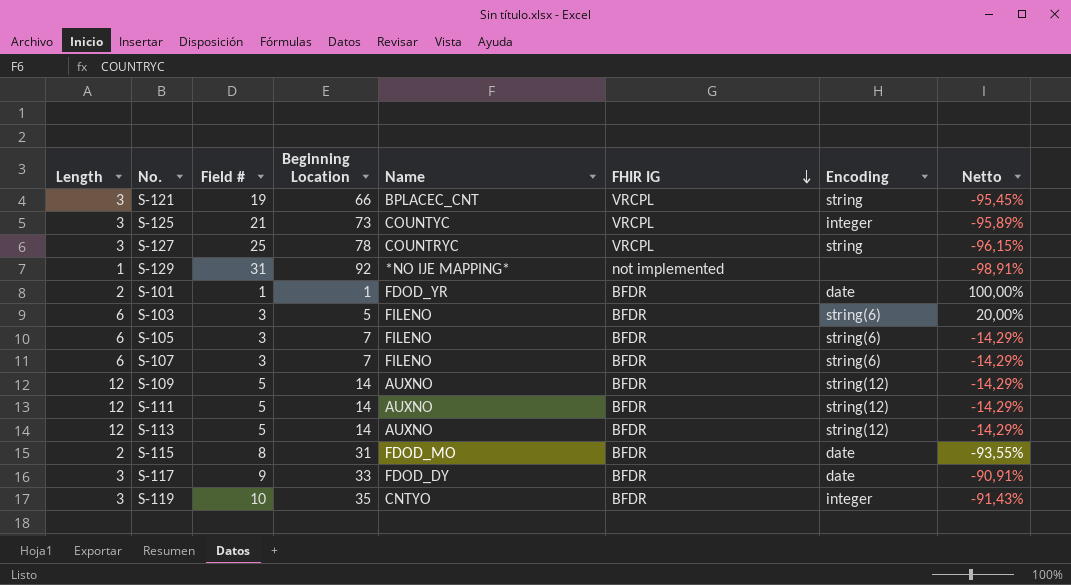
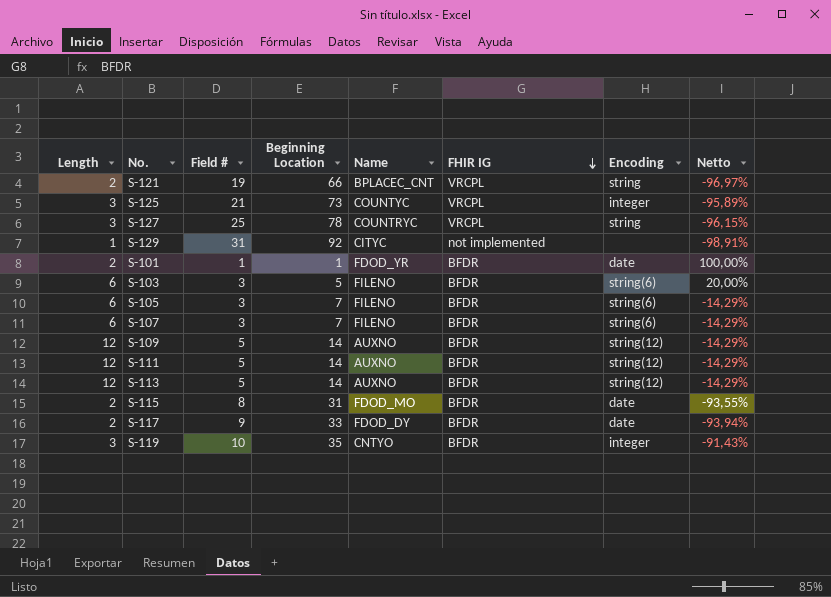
S-121 | Length: 3 -> 2
S-121 | Netto: -95,45% -> -96,97%
S-129 | Name: *NO IJE MAPPING* -> CITYC
S-117 | Length: 3 -> 2
S-117 | Netto: -90,91% -> -93,94%

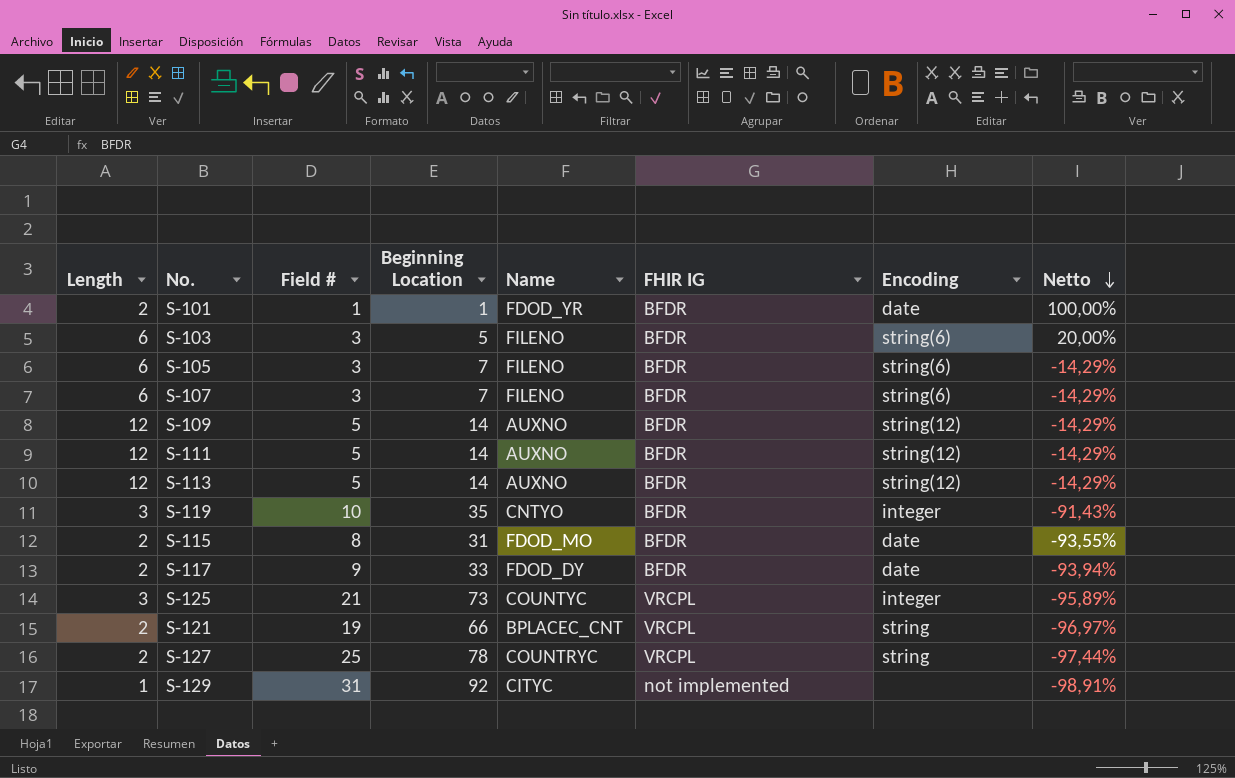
row order: FHIR IG descending -> Netto descending
S-127 | Length: 3 -> 2
S-127 | Netto: -96,15% -> -97,44%

